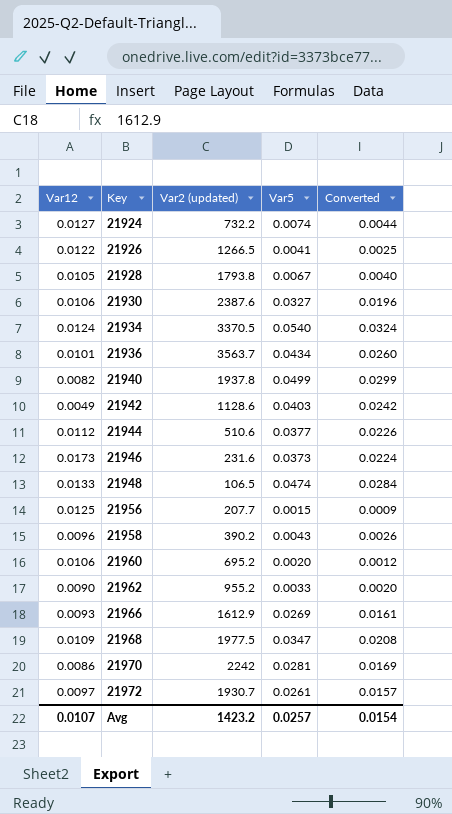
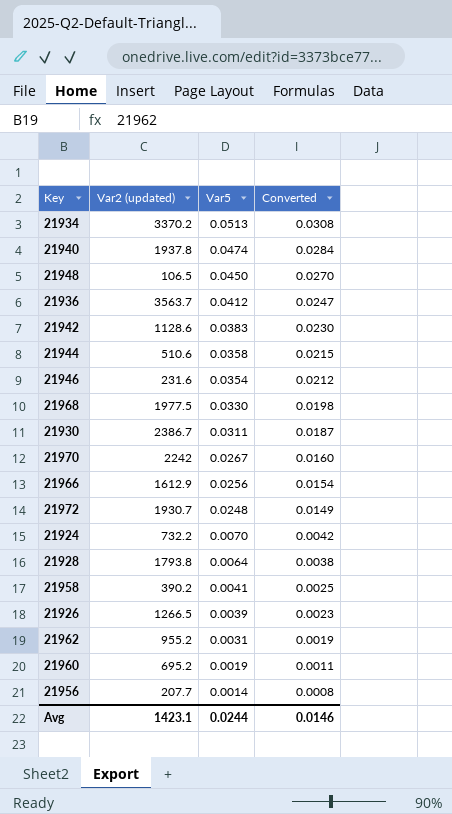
row order: Key ascending -> Var5 descending
column Var12 | position: 1 -> none
21934 | Var2 (updated): 3370.5 -> 3370.2
21934 | Var5: 0.0540 -> 0.0513
21934 | Converted: 0.0324 -> 0.0308
21940 | Var5: 0.0499 -> 0.0474
21940 | Converted: 0.0299 -> 0.0284
21948 | Var5: 0.0474 -> 0.0450
21948 | Converted: 0.0284 -> 0.0270
21936 | Var5: 0.0434 -> 0.0412
21936 | Converted: 0.0260 -> 0.0247
21942 | Var5: 0.0403 -> 0.0383
21942 | Converted: 0.0242 -> 0.0230
21944 | Var5: 0.0377 -> 0.0358
21944 | Converted: 0.0226 -> 0.0215
21946 | Var5: 0.0373 -> 0.0354
21946 | Converted: 0.0224 -> 0.0212
21968 | Var5: 0.0347 -> 0.0330
21968 | Converted: 0.0208 -> 0.0198
21930 | Var2 (updated): 2387.6 -> 2386.7
21930 | Var5: 0.0327 -> 0.0311
21930 | Converted: 0.0196 -> 0.0187
21970 | Var5: 0.0281 -> 0.0267
21970 | Converted: 0.0169 -> 0.0160
21966 | Var5: 0.0269 -> 0.0256
21966 | Converted: 0.0161 -> 0.0154
21972 | Var5: 0.0261 -> 0.0248
21972 | Converted: 0.0157 -> 0.0149
21924 | Var5: 0.0074 -> 0.0070
21924 | Converted: 0.0044 -> 0.0042
21928 | Var5: 0.0067 -> 0.0064
21928 | Converted: 0.0040 -> 0.0038
21958 | Var5: 0.0043 -> 0.0041
21958 | Converted: 0.0026 -> 0.0025
21926 | Var5: 0.0041 -> 0.0039
21926 | Converted: 0.0025 -> 0.0023
21962 | Var5: 0.0033 -> 0.0031
21962 | Converted: 0.0020 -> 0.0019
21960 | Var5: 0.0020 -> 0.0019
21960 | Converted: 0.0012 -> 0.0011
21956 | Var5: 0.0015 -> 0.0014
21956 | Converted: 0.0009 -> 0.0008
Avg | Var2 (updated): 1423.2 -> 1423.1
Avg | Var5: 0.0257 -> 0.0244
Avg | Converted: 0.0154 -> 0.0146

